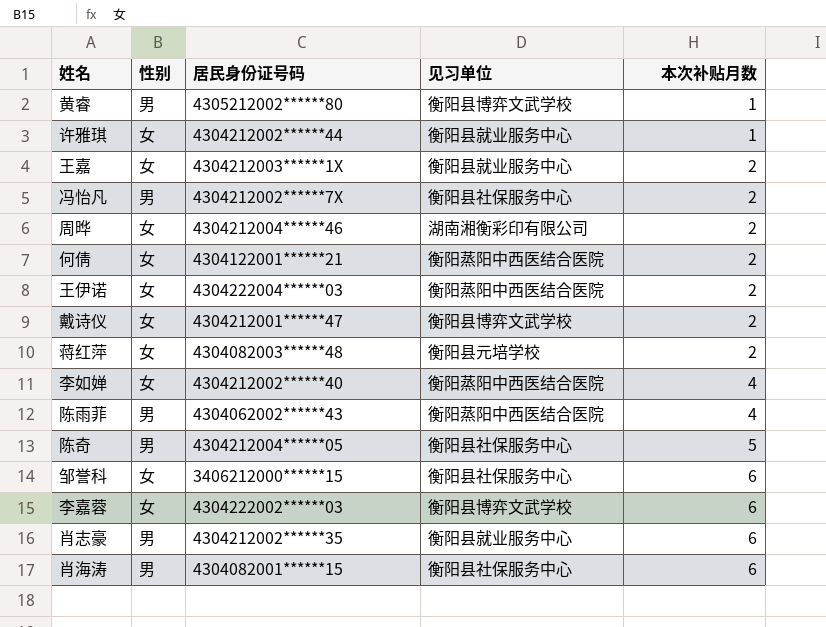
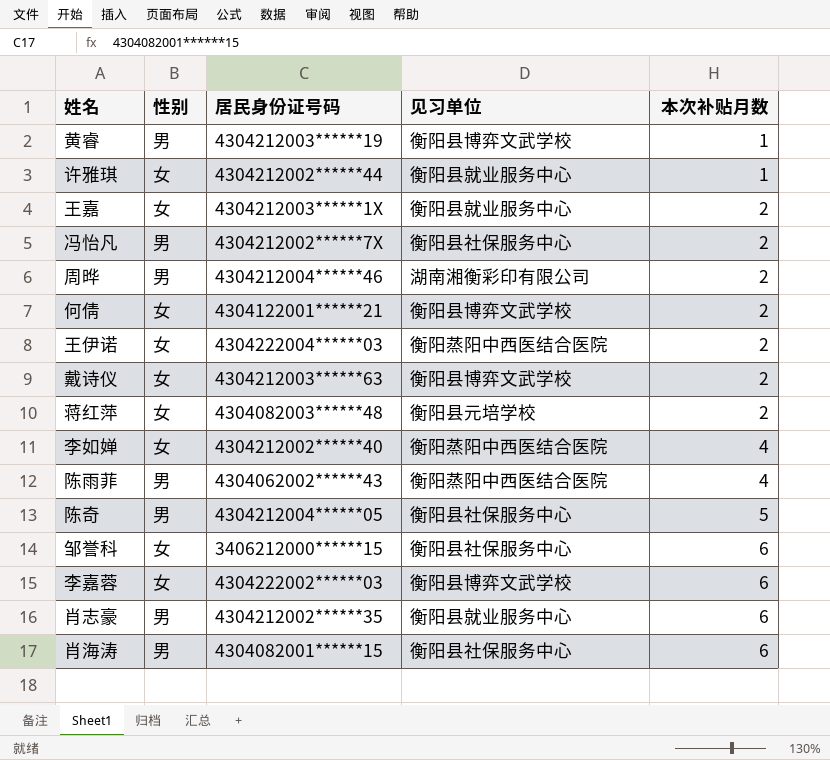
黄睿 | 居民身份证号码: 4305212002******80 -> 4304212003******19
周晔 | 性别: 女 -> 男
何倩 | 见习单位: 衡阳蒸阳中西医结合医院 -> 衡阳县博弈文武学校
戴诗仪 | 居民身份证号码: 4304212001******47 -> 4304212003******63

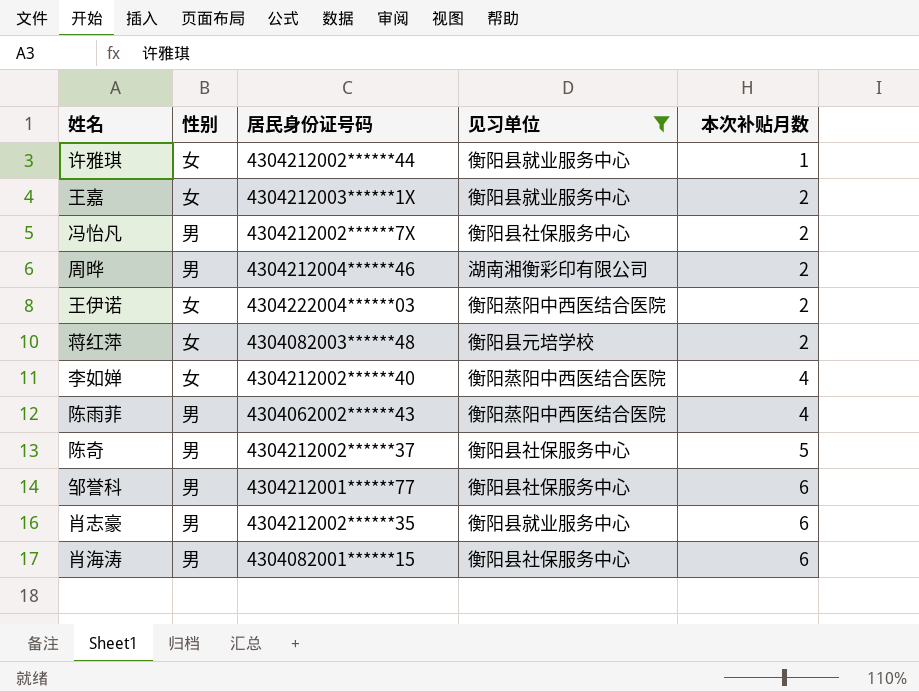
filter: none -> 见习单位 != 衡阳县博弈文武学校
陈奇 | 居民身份证号码: 4304212004******05 -> 4304212002******37
邹誉科 | 性别: 女 -> 男
邹誉科 | 居民身份证号码: 3406212000******15 -> 4304212001******77

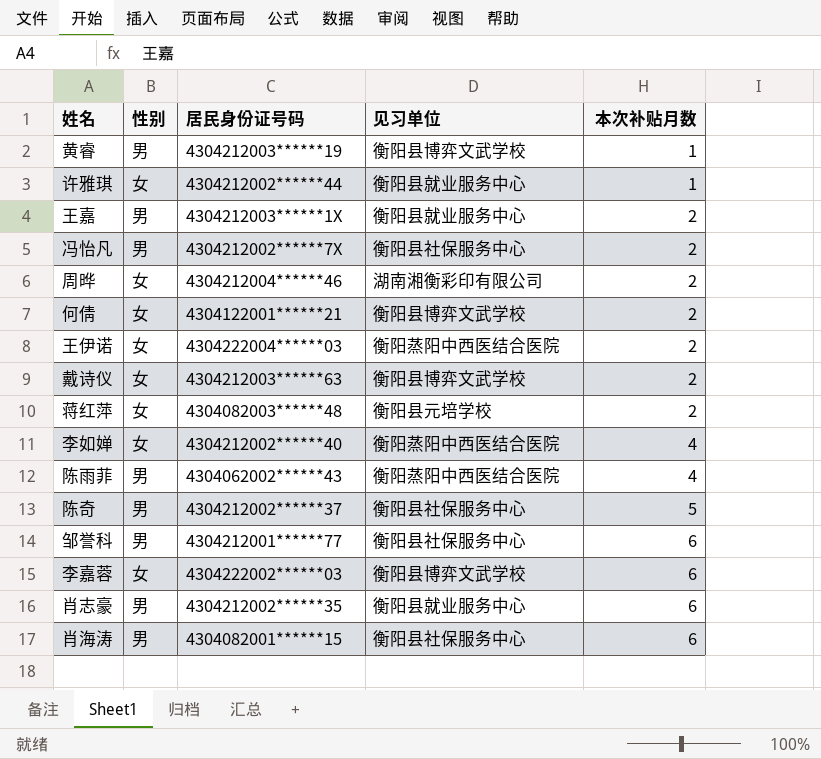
filter: 见习单位 != 衡阳县博弈文武学校 -> none
王嘉 | 性别: 女 -> 男
周晔 | 性别: 男 -> 女

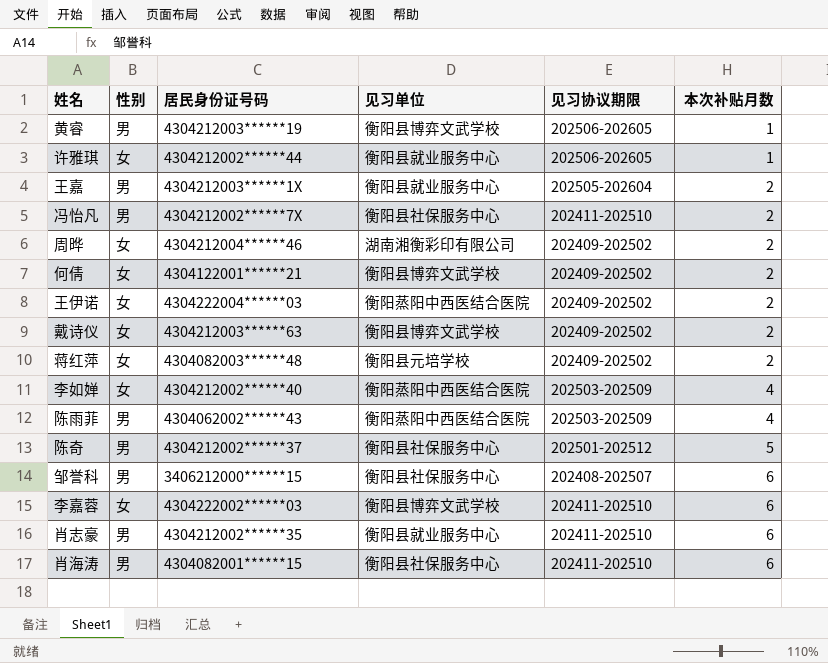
column 见习协议期限 | position: none -> 5
邹誉科 | 居民身份证号码: 4304212001******77 -> 3406212000******15

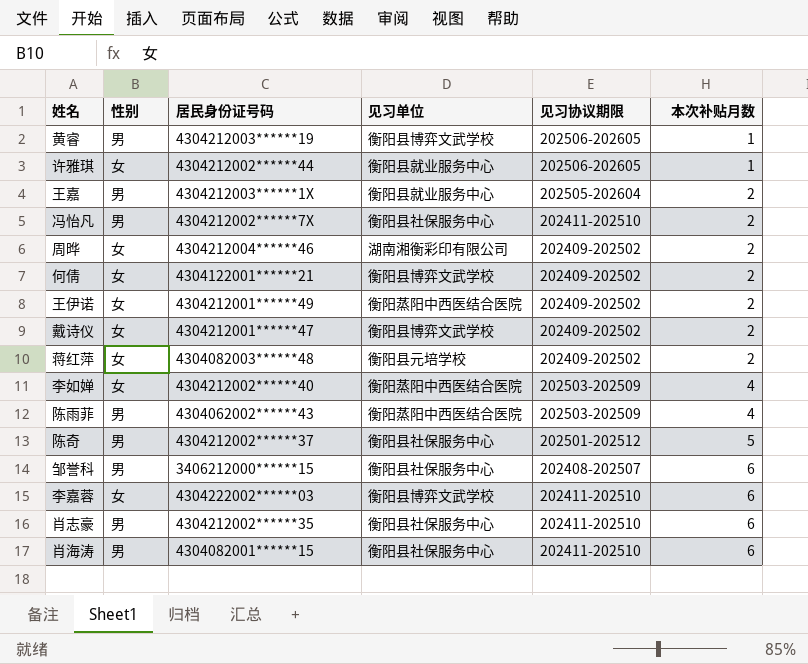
王伊诺 | 居民身份证号码: 4304222004******03 -> 4304212001******49
戴诗仪 | 居民身份证号码: 4304212003******63 -> 4304212001******47
肖志豪 | 见习单位: 衡阳县就业服务中心 -> 衡阳县社保服务中心

